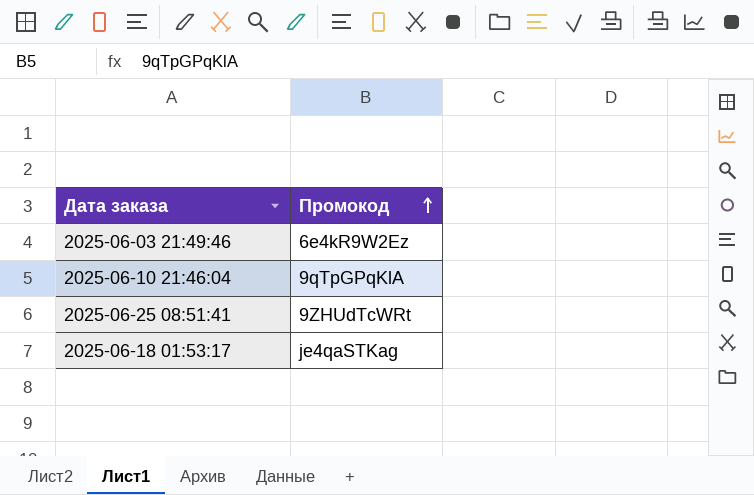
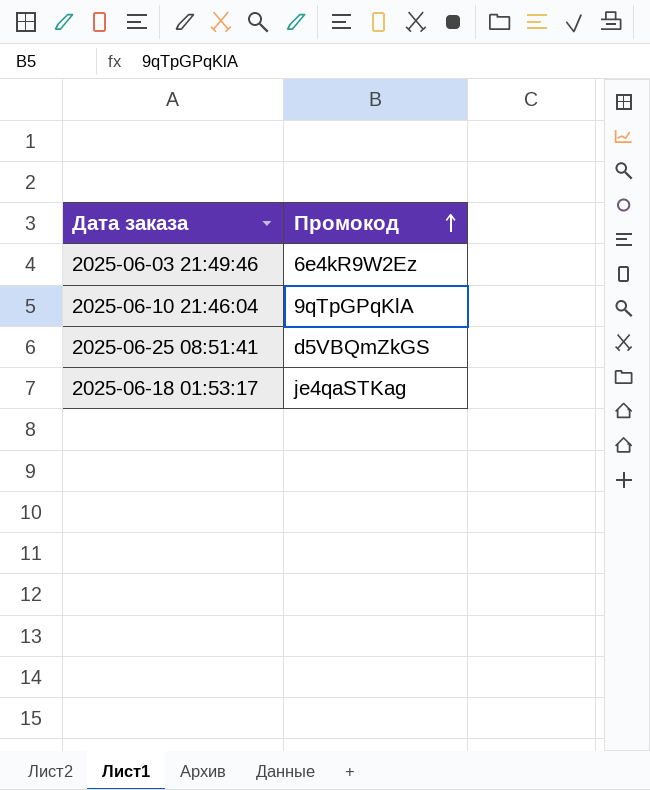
2025-06-25 08:51:41 | Промокод: 9ZHUdTcWRt -> d5VBQmZkGS

